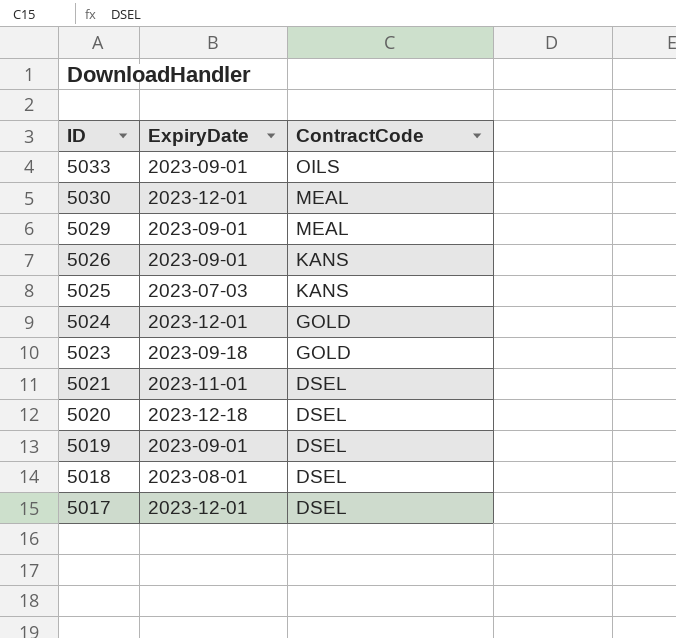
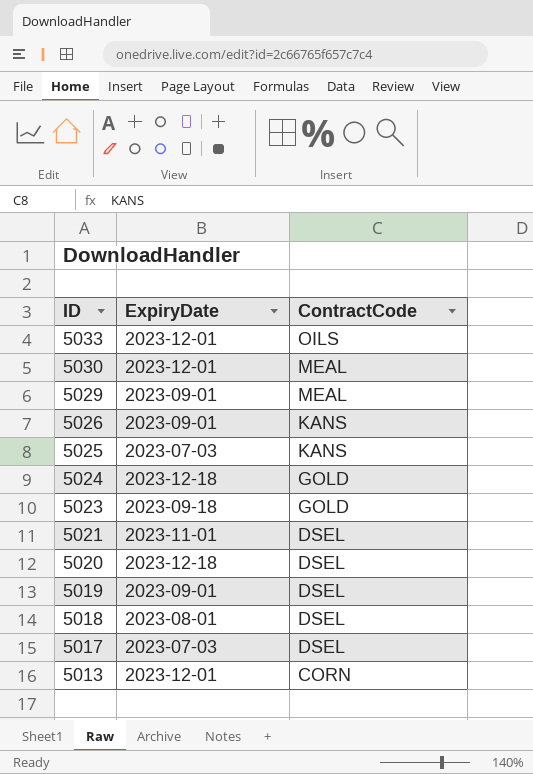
5033 | ExpiryDate: 2023-09-01 -> 2023-12-01
5024 | ExpiryDate: 2023-12-01 -> 2023-12-18
5017 | ExpiryDate: 2023-12-01 -> 2023-07-03
row 5013: none -> 2023-12-01 | CORN

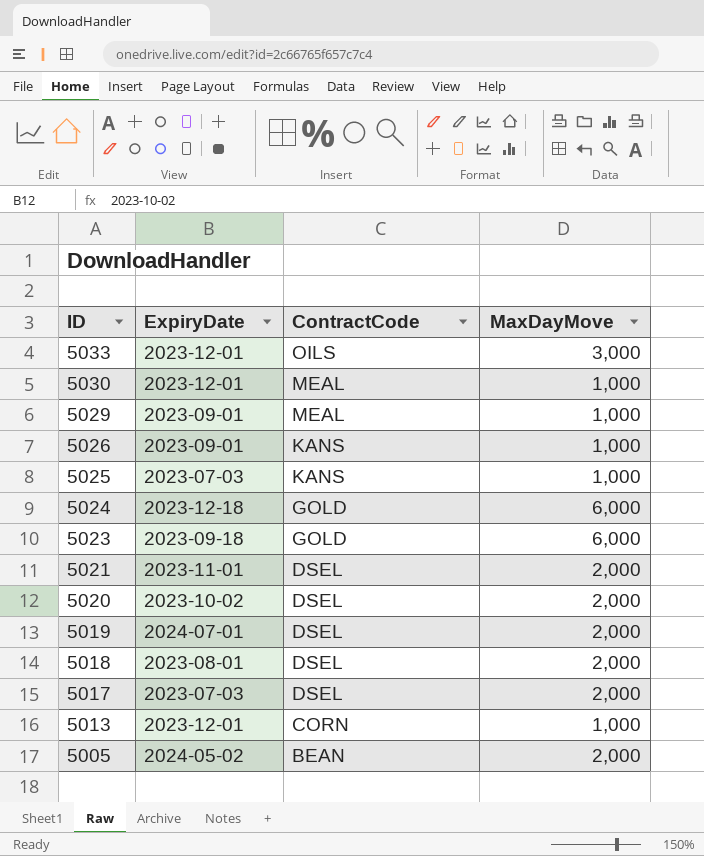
column MaxDayMove | position: none -> 4
5020 | ExpiryDate: 2023-12-18 -> 2023-10-02
5019 | ExpiryDate: 2023-09-01 -> 2024-07-01
row 5005: none -> 2024-05-02 | BEAN | 2,000

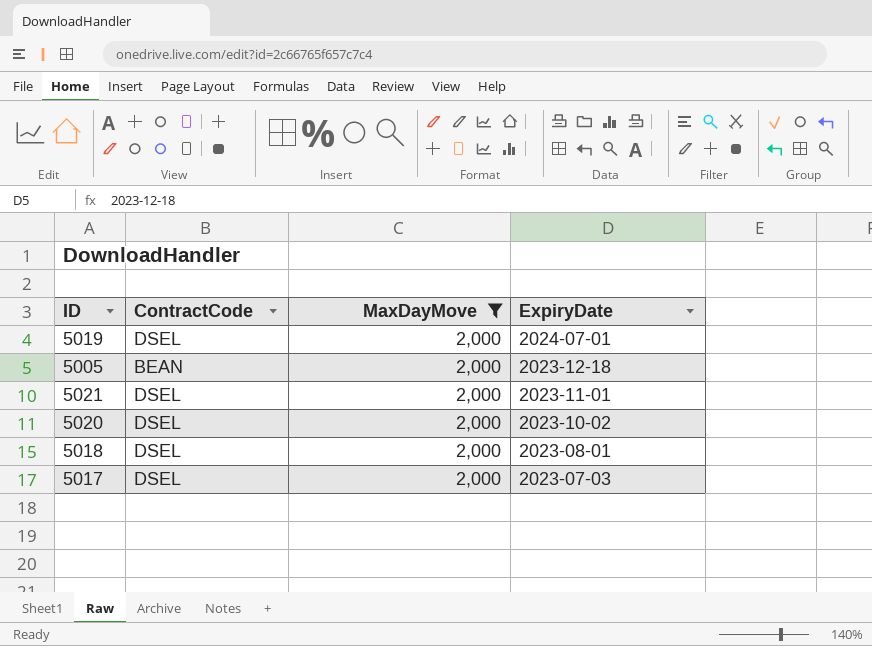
filter: none -> MaxDayMove = 2,000
row order: ID descending -> ExpiryDate descending
column ExpiryDate | position: 2 -> 4
5005 | ExpiryDate: 2024-05-02 -> 2023-12-18

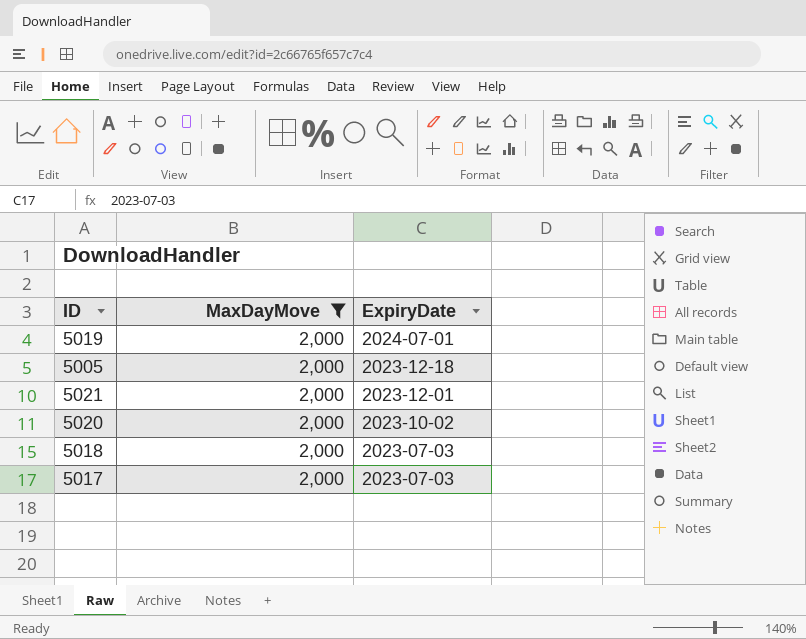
column ContractCode | position: 2 -> none
5021 | ExpiryDate: 2023-11-01 -> 2023-12-01
5018 | ExpiryDate: 2023-08-01 -> 2023-07-03

